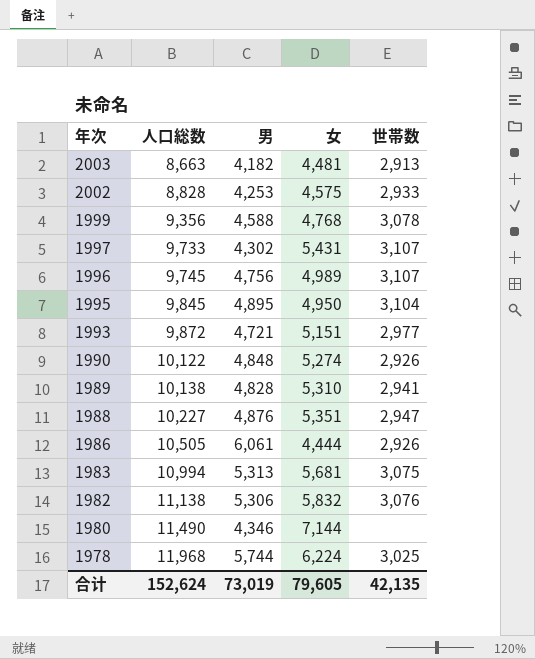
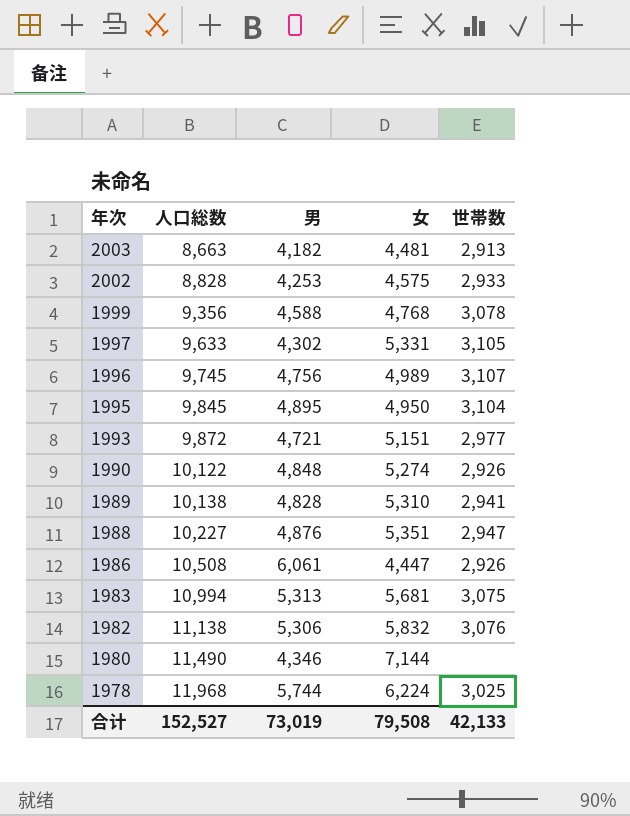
1997 | 人口総数: 9,733 -> 9,633
1997 | 女: 5,431 -> 5,331
1997 | 世帯数: 3,107 -> 3,105
1986 | 人口総数: 10,505 -> 10,508
1986 | 女: 4,444 -> 4,447
合计 | 人口総数: 152,624 -> 152,527
合计 | 女: 79,605 -> 79,508
合计 | 世帯数: 42,135 -> 42,133

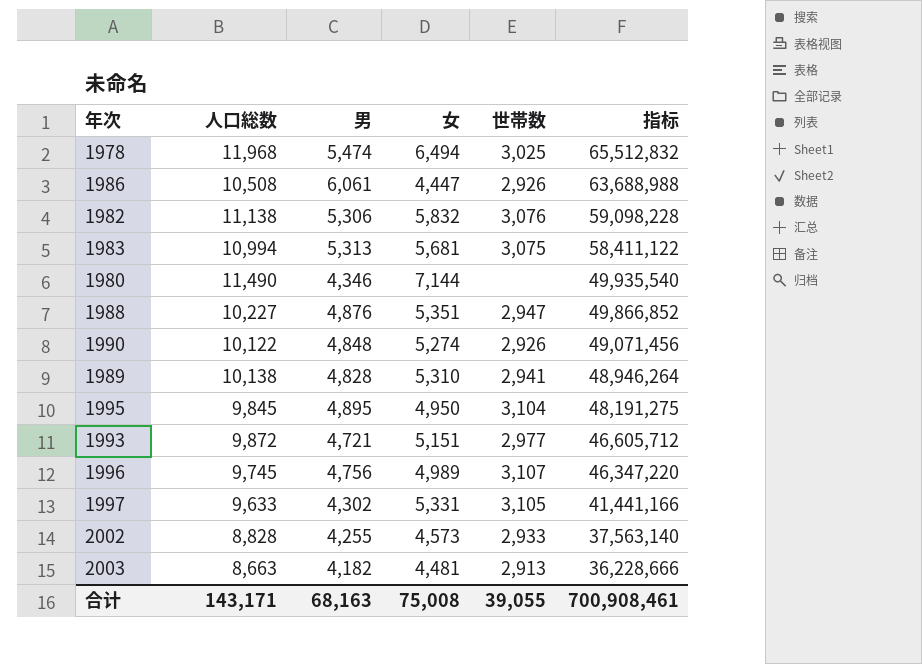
row order: 年次 descending -> 指标 descending
column 指标 | formula: none -> [人口総数] * [男]
row 1999: 9,356 | 4,588 | 4,768 | 3,078 -> none
1978 | 男: 5,744 -> 5,474
1978 | 女: 6,224 -> 6,494
2002 | 男: 4,253 -> 4,255
2002 | 女: 4,575 -> 4,573
合计 | 人口総数: 152,527 -> 143,171
合计 | 男: 73,019 -> 68,163
合计 | 女: 79,508 -> 75,008
合计 | 世帯数: 42,133 -> 39,055

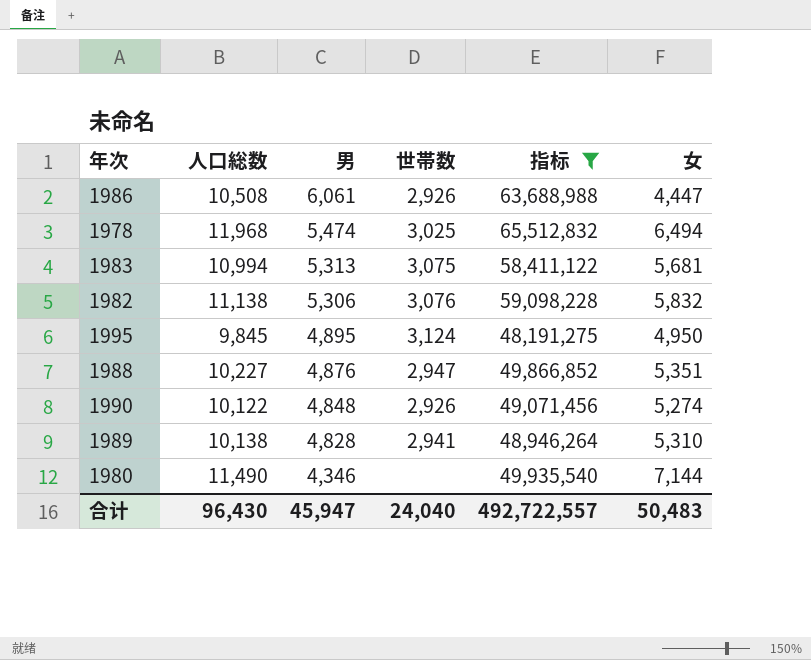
filter: none -> 指标 >= 48,191,275
row order: 指标 descending -> 男 descending
column 女 | position: 4 -> 6
1995 | 世帯数: 3,104 -> 3,124
合计 | 人口総数: 143,171 -> 96,430
合计 | 男: 68,163 -> 45,947
合计 | 世帯数: 39,055 -> 24,040
合计 | 指标: 700,908,461 -> 492,722,557
合计 | 女: 75,008 -> 50,483

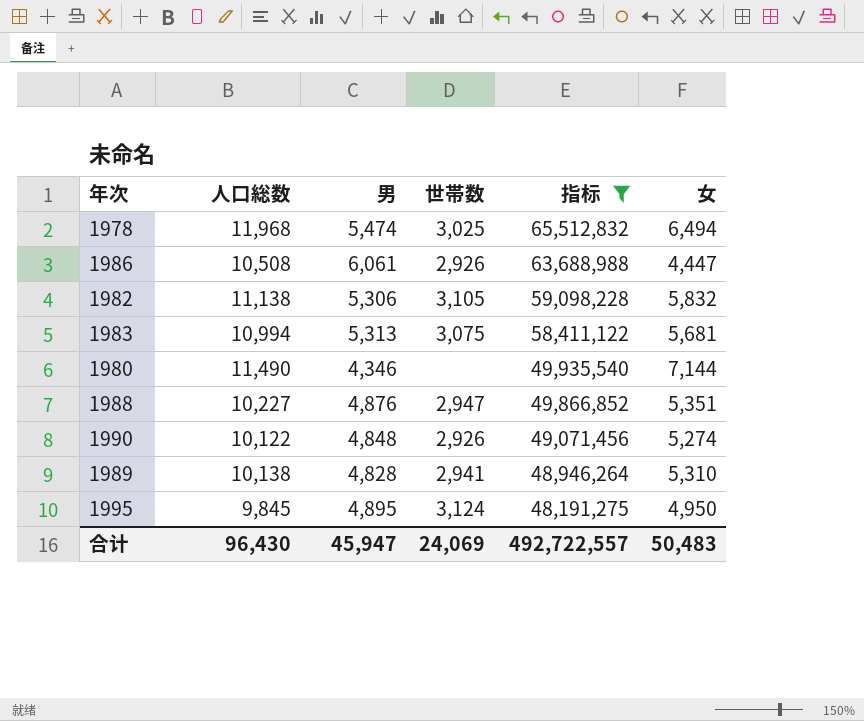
row order: 男 descending -> 指标 descending
1982 | 世帯数: 3,076 -> 3,105
合计 | 世帯数: 24,040 -> 24,069

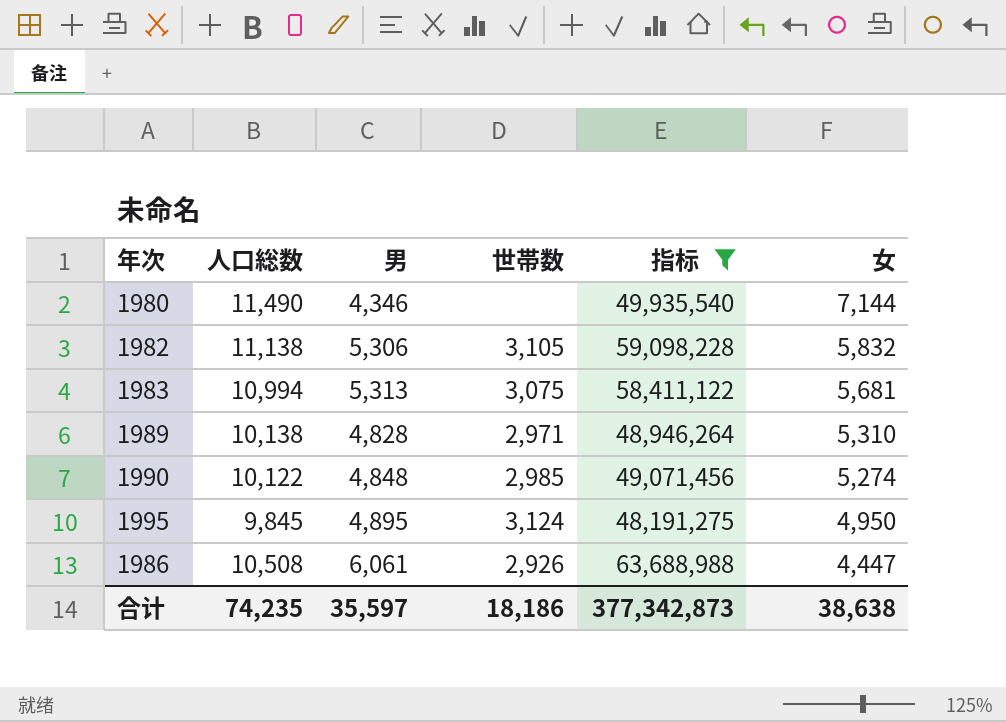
row order: 指标 descending -> 女 descending
row 1978: 11,968 | 5,474 | 3,025 | 65,512,832 | 6,494 -> none
row 1988: 10,227 | 4,876 | 2,947 | 49,866,852 | 5,351 -> none
1989 | 世帯数: 2,941 -> 2,971
1990 | 世帯数: 2,926 -> 2,985
合计 | 人口総数: 96,430 -> 74,235
合计 | 男: 45,947 -> 35,597
合计 | 世帯数: 24,069 -> 18,186
合计 | 指标: 492,722,557 -> 377,342,873
合计 | 女: 50,483 -> 38,638

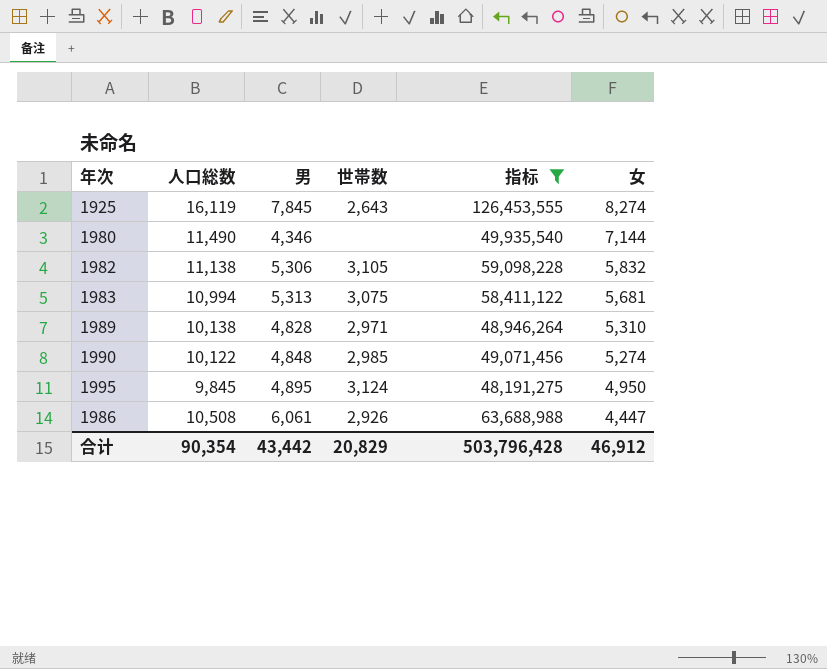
row 1925: none -> 16,119 | 7,845 | 2,643 | 126,453,555 | 8,274
合计 | 人口総数: 74,235 -> 90,354
合计 | 男: 35,597 -> 43,442
合计 | 世帯数: 18,186 -> 20,829
合计 | 指标: 377,342,873 -> 503,796,428
合计 | 女: 38,638 -> 46,912

